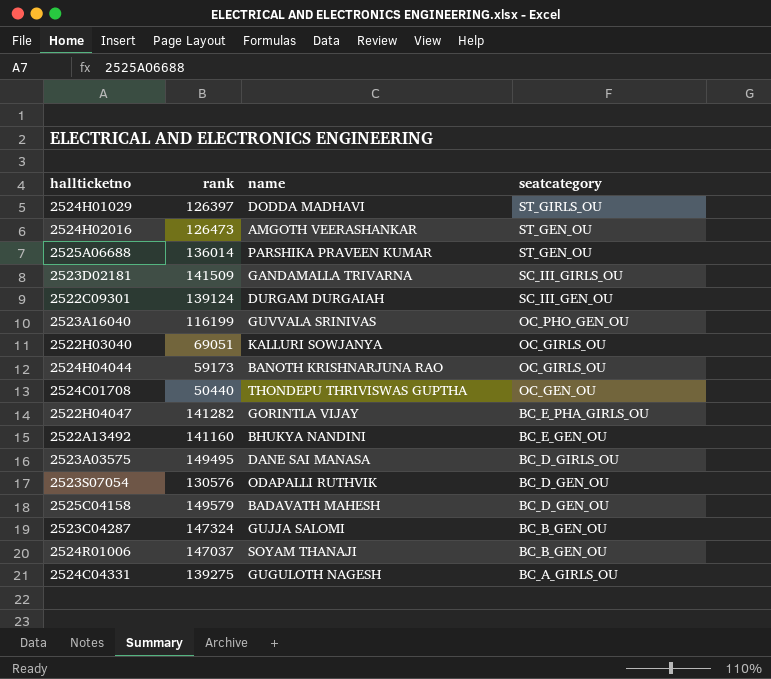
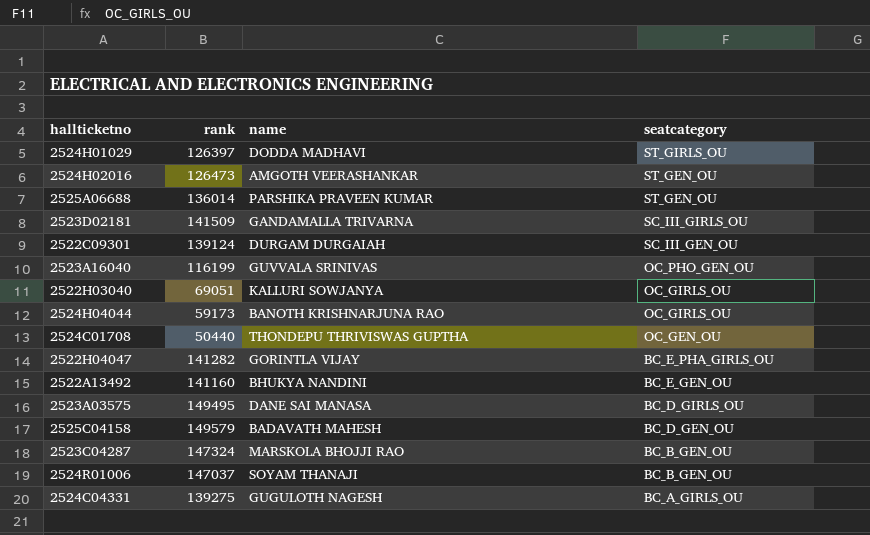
row 2523S07054: 130576 | ODAPALLI RUTHVIK | BC_D_GEN_OU -> none
2523C04287 | name: GUJJA SALOMI -> MARSKOLA BHOJJI RAO

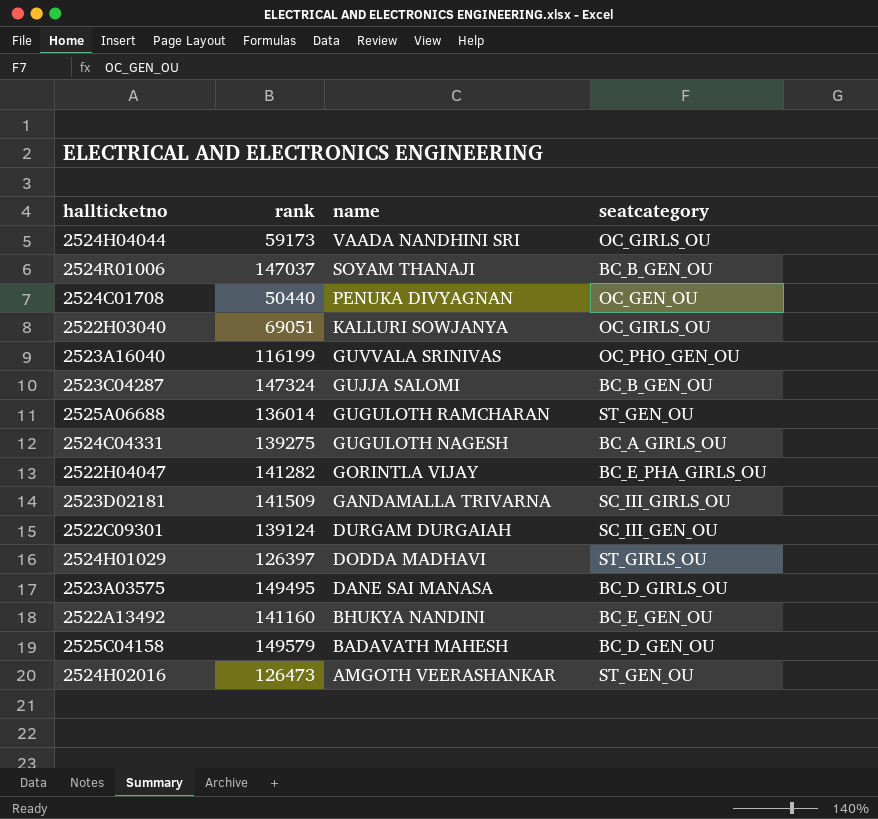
row order: seatcategory descending -> name descending
2524H04044 | name: BANOTH KRISHNARJUNA RAO -> VAADA NANDHINI SRI
2524C01708 | name: THONDEPU THRIVISWAS GUPTHA -> PENUKA DIVYAGNAN
2523C04287 | name: MARSKOLA BHOJJI RAO -> GUJJA SALOMI
2525A06688 | name: PARSHIKA PRAVEEN KUMAR -> GUGULOTH RAMCHARAN

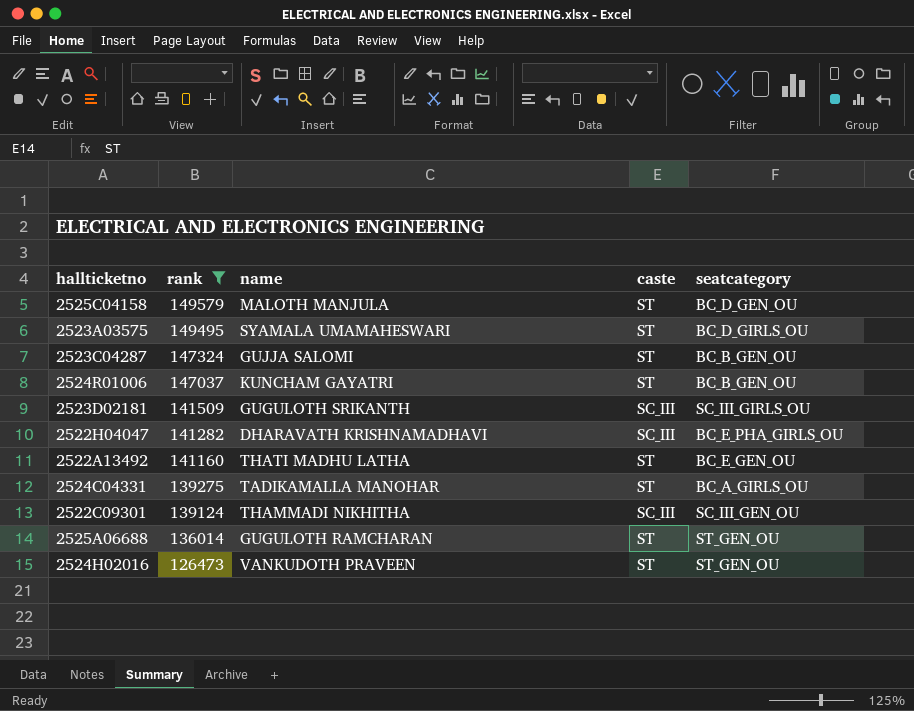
filter: none -> rank >= 126473
row order: name descending -> rank descending
column caste | position: none -> 4
2525C04158 | name: BADAVATH MAHESH -> MALOTH MANJULA
2523A03575 | name: DANE SAI MANASA -> SYAMALA UMAMAHESWARI
2524R01006 | name: SOYAM THANAJI -> KUNCHAM GAYATRI
2523D02181 | name: GANDAMALLA TRIVARNA -> GUGULOTH SRIKANTH
2522H04047 | name: GORINTLA VIJAY -> DHARAVATH KRISHNAMADHAVI
2522A13492 | name: BHUKYA NANDINI -> THATI MADHU LATHA
2524C04331 | name: GUGULOTH NAGESH -> TADIKAMALLA MANOHAR
2522C09301 | name: DURGAM DURGAIAH -> THAMMADI NIKHITHA
2524H02016 | name: AMGOTH VEERASHANKAR -> VANKUDOTH PRAVEEN

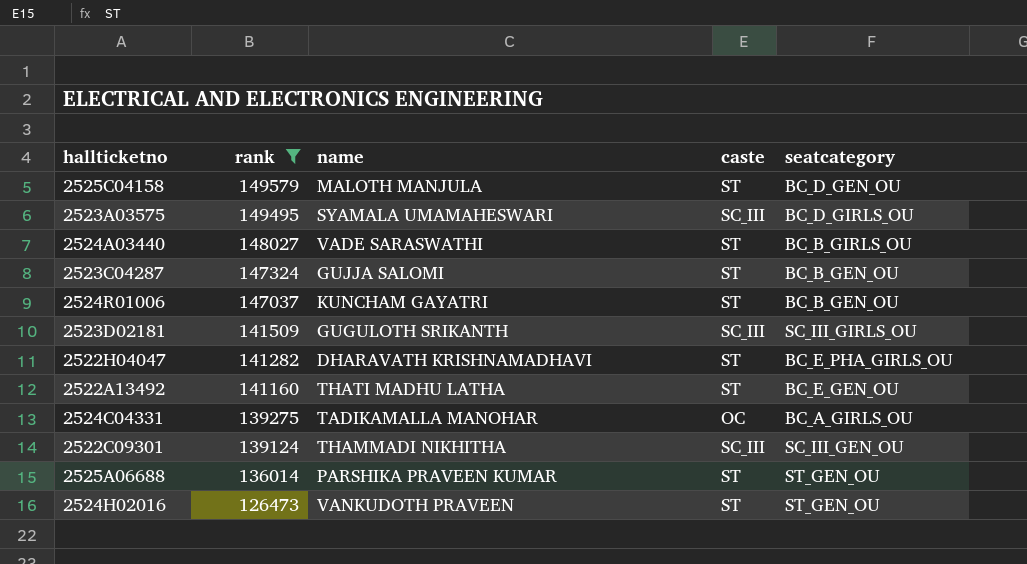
2523A03575 | caste: ST -> SC_III
row 2524A03440: none -> 148027 | VADE SARASWATHI | ST | BC_B_GIRLS_OU
2522H04047 | caste: SC_III -> ST
2524C04331 | caste: ST -> OC
2525A06688 | name: GUGULOTH RAMCHARAN -> PARSHIKA PRAVEEN KUMAR

